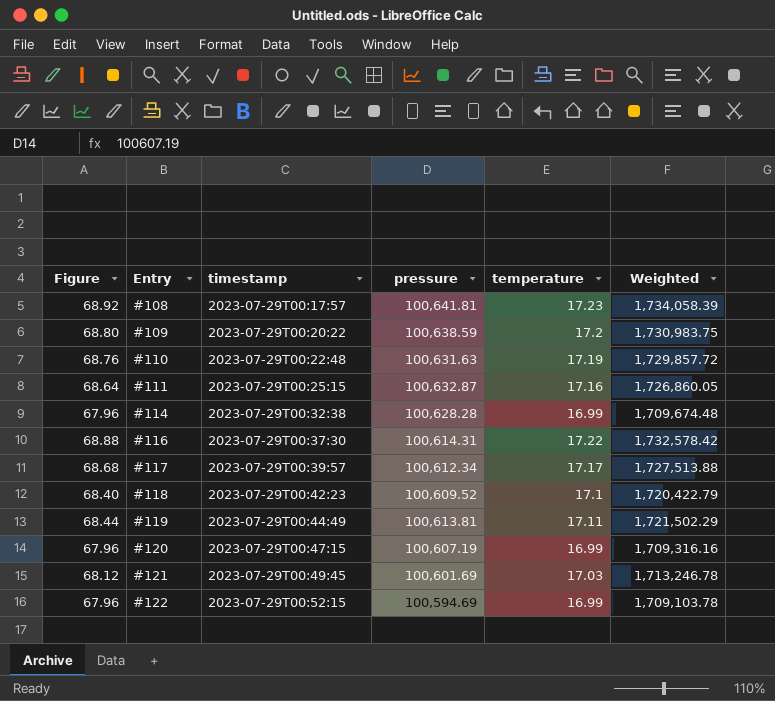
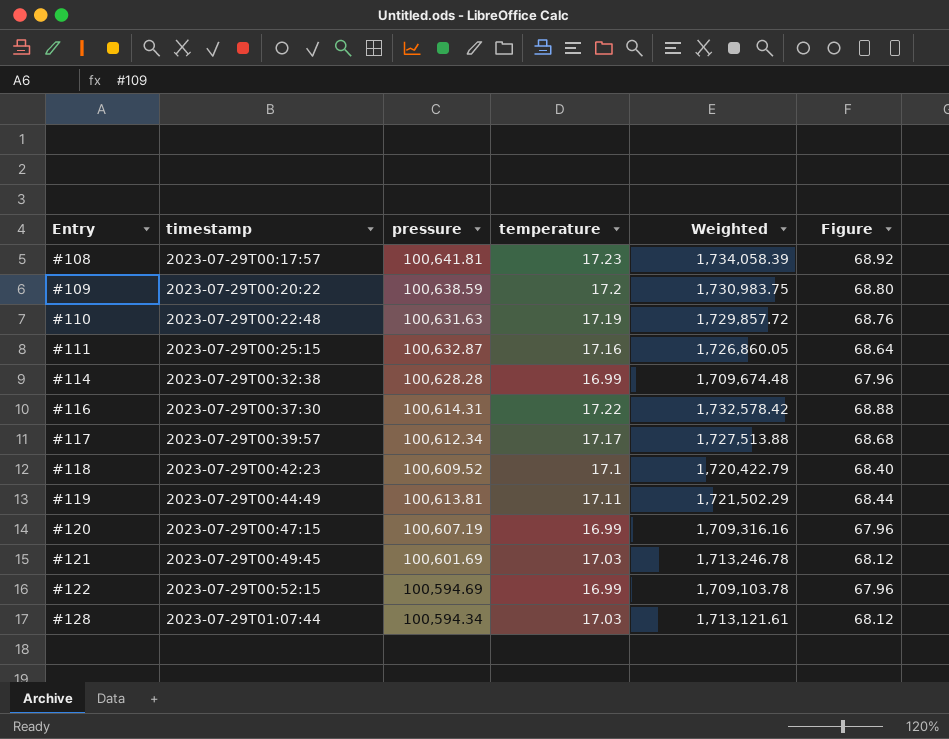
column Figure | position: 1 -> 6
row #128: none -> 2023-07-29T01:07:44 | 100,594.34 | 17.03 | 1,713,121.61 | 68.12

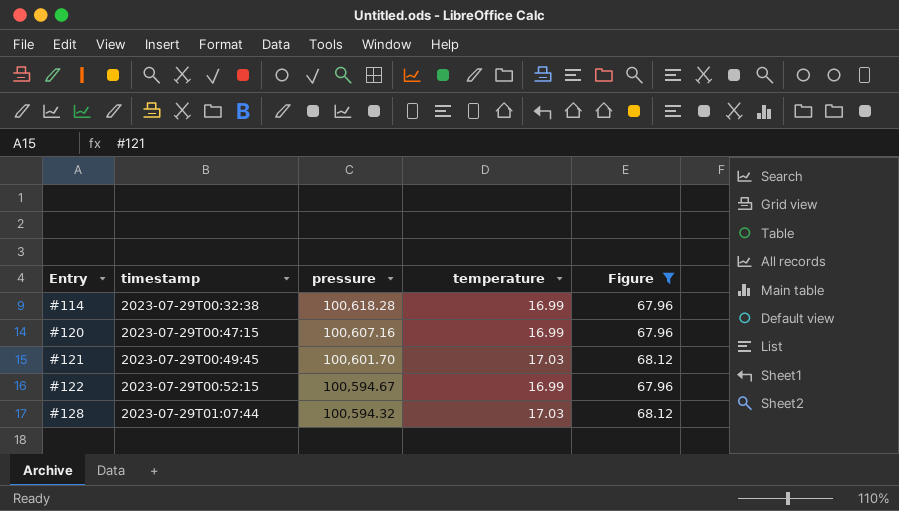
filter: none -> Figure <= 68.12
column Weighted | formula: [pressure] * [temperature] -> none
#114 | pressure: 100,628.28 -> 100,618.28
#120 | pressure: 100,607.19 -> 100,607.16
#121 | pressure: 100,601.69 -> 100,601.70
#122 | pressure: 100,594.69 -> 100,594.67
#128 | pressure: 100,594.34 -> 100,594.32

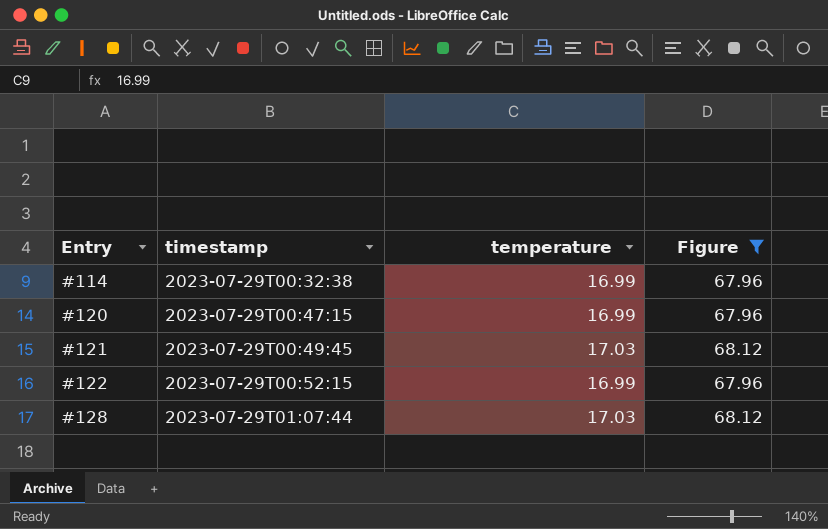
column pressure | position: 3 -> none

